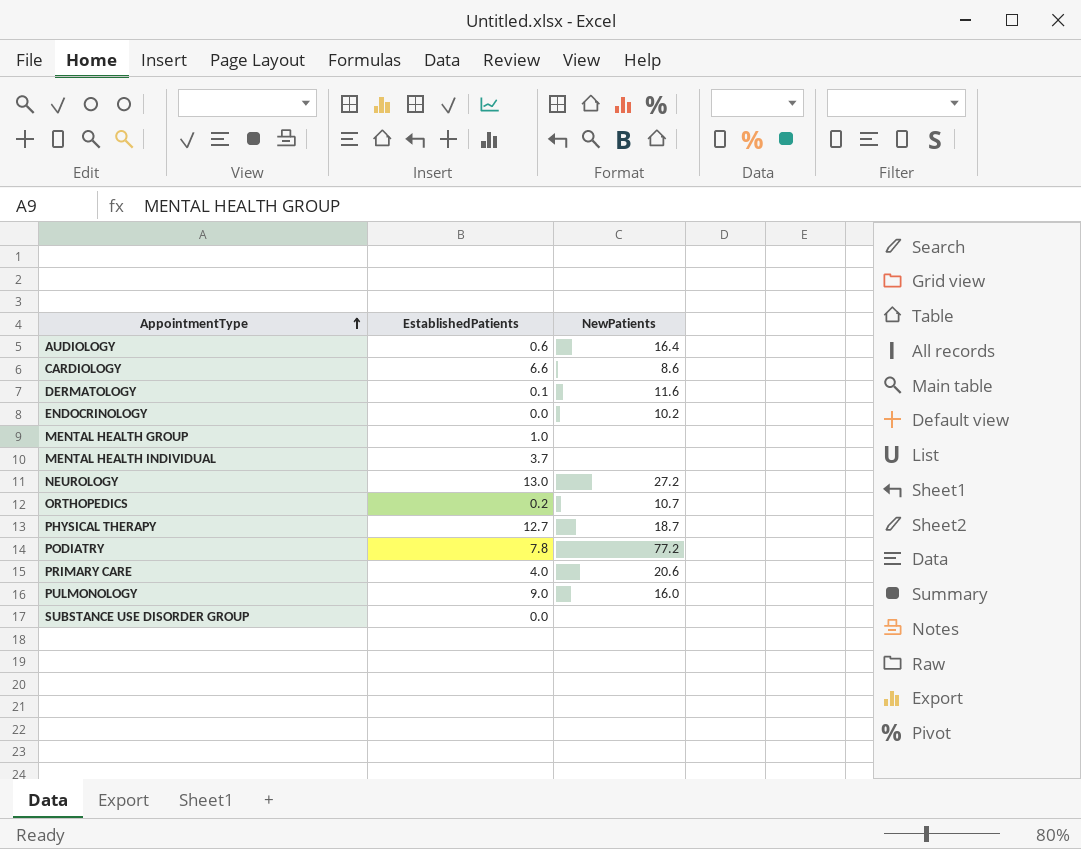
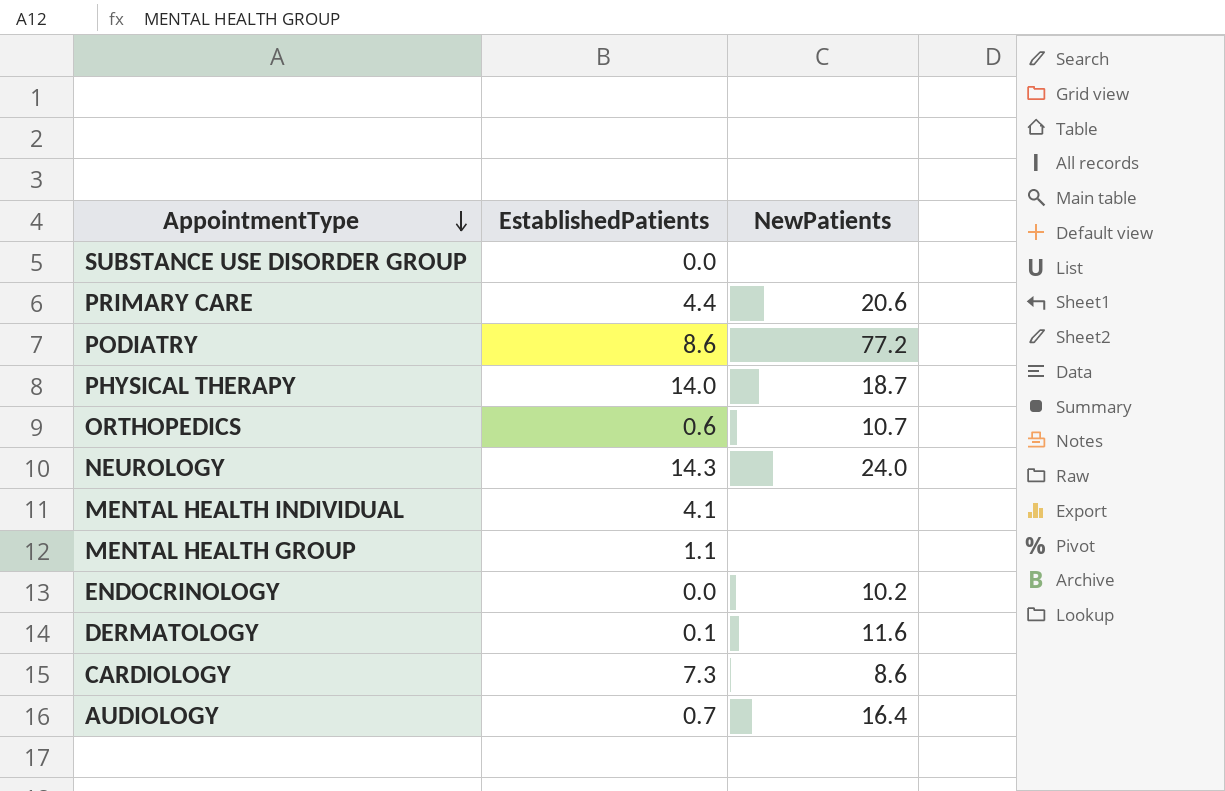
row order: AppointmentType ascending -> AppointmentType descending
row PULMONOLOGY: 9.0 | 16.0 -> none
PRIMARY CARE | EstablishedPatients: 4.0 -> 4.4
PODIATRY | EstablishedPatients: 7.8 -> 8.6
PHYSICAL THERAPY | EstablishedPatients: 12.7 -> 14.0
ORTHOPEDICS | EstablishedPatients: 0.2 -> 0.6
NEUROLOGY | EstablishedPatients: 13.0 -> 14.3
NEUROLOGY | NewPatients: 27.2 -> 24.0
MENTAL HEALTH INDIVIDUAL | EstablishedPatients: 3.7 -> 4.1
MENTAL HEALTH GROUP | EstablishedPatients: 1.0 -> 1.1
CARDIOLOGY | EstablishedPatients: 6.6 -> 7.3
AUDIOLOGY | EstablishedPatients: 0.6 -> 0.7

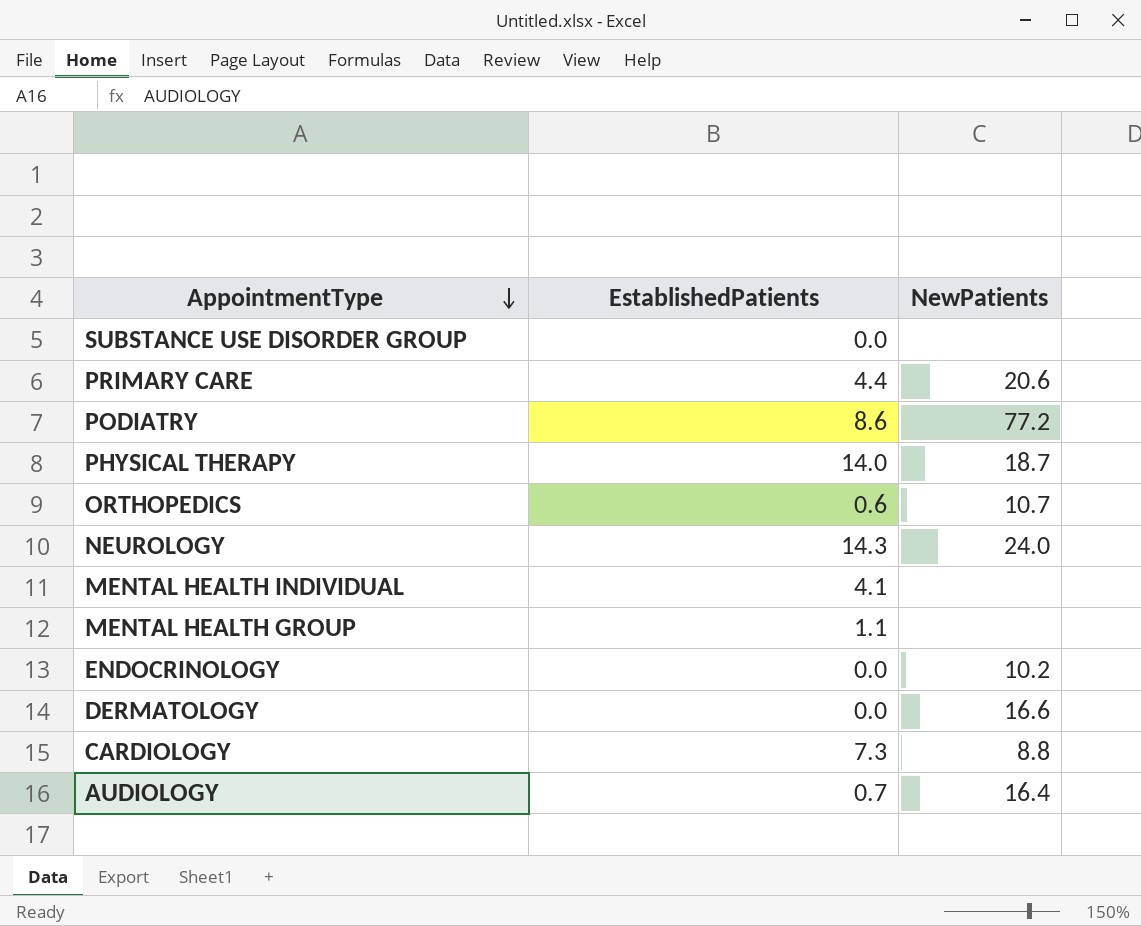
DERMATOLOGY | EstablishedPatients: 0.1 -> 0.0
DERMATOLOGY | NewPatients: 11.6 -> 16.6
CARDIOLOGY | NewPatients: 8.6 -> 8.8

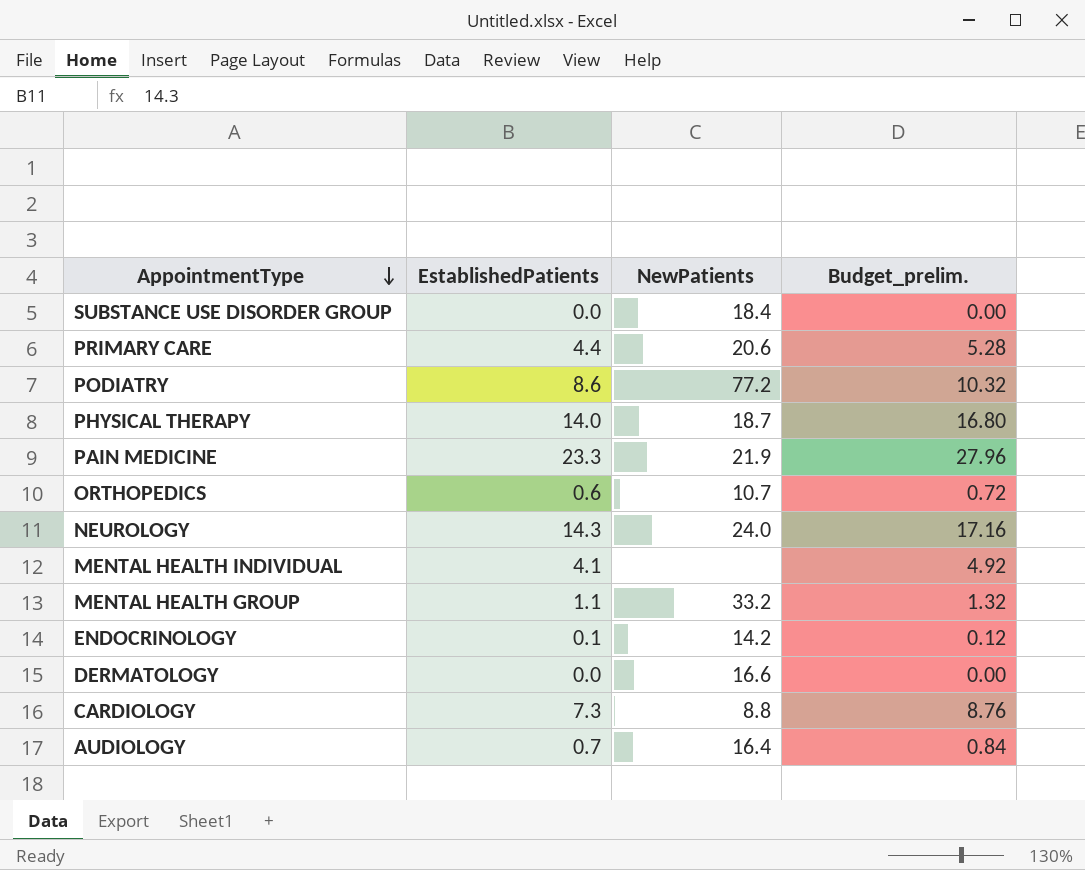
column Budget_prelim. | formula: none -> [EstablishedPatients] * 1.2
SUBSTANCE USE DISORDER GROUP | NewPatients: none -> 18.4
row PAIN MEDICINE: none -> 23.3 | 21.9 | 27.96
MENTAL HEALTH GROUP | NewPatients: none -> 33.2
ENDOCRINOLOGY | EstablishedPatients: 0.0 -> 0.1
ENDOCRINOLOGY | NewPatients: 10.2 -> 14.2

